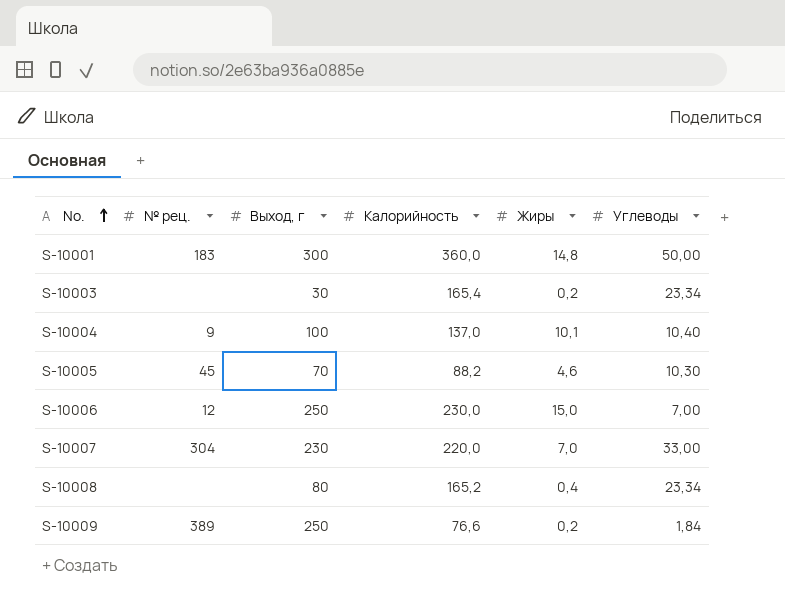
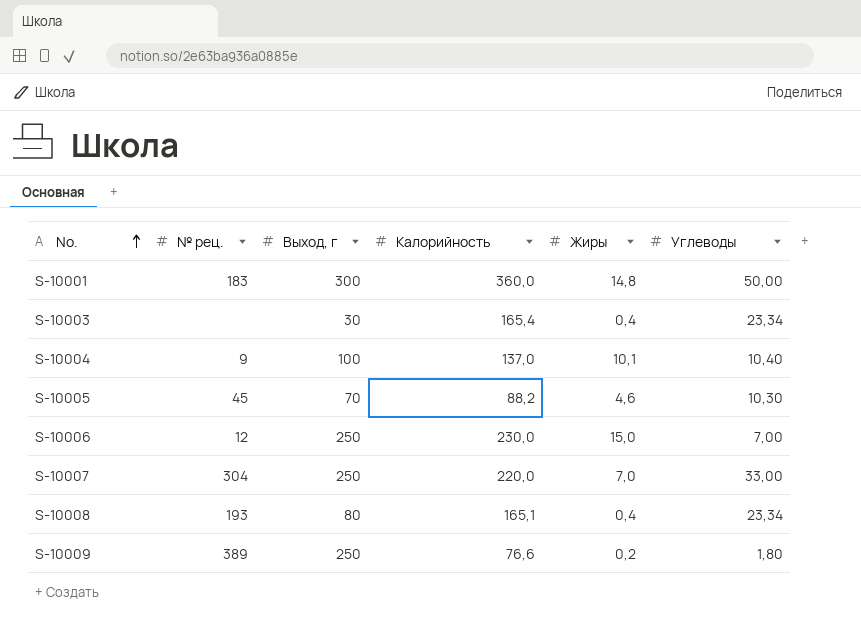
S-10003 | Жиры: 0,2 -> 0,4
S-10007 | Выход, г: 230 -> 250
S-10008 | № рец.: none -> 193
S-10008 | Калорийность: 165,2 -> 165,1
S-10009 | Углеводы: 1,84 -> 1,80

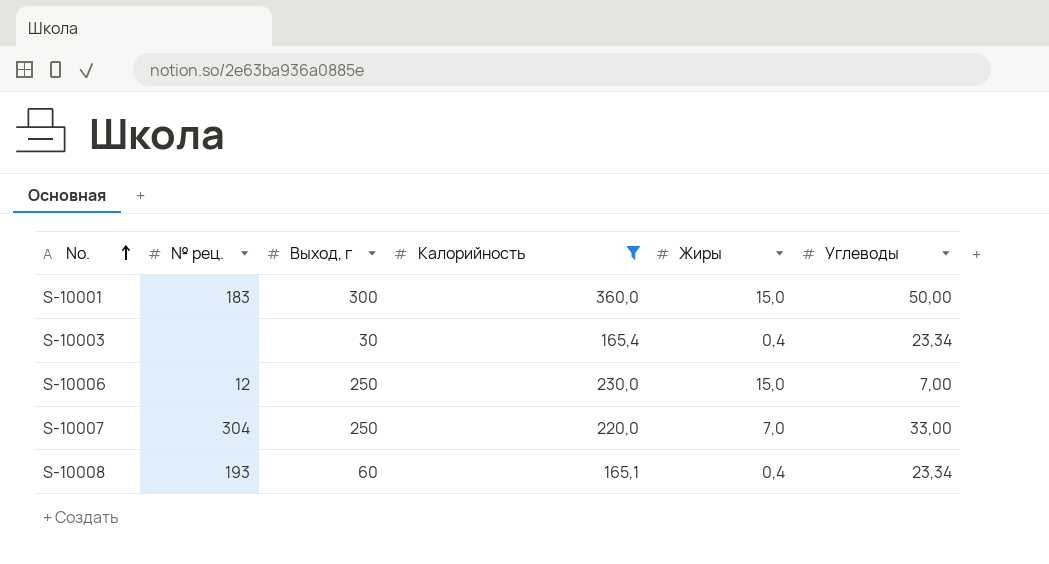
filter: none -> Калорийность >= 165,1
S-10001 | Жиры: 14,8 -> 15,0
S-10008 | Выход, г: 80 -> 60

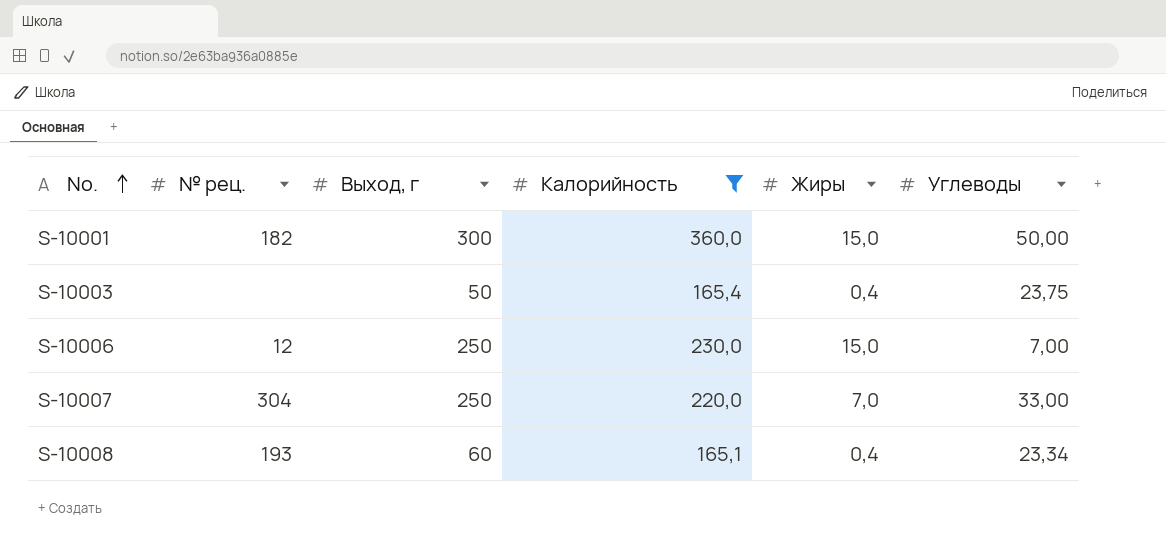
S-10001 | № рец.: 183 -> 182
S-10003 | Выход, г: 30 -> 50
S-10003 | Углеводы: 23,34 -> 23,75

